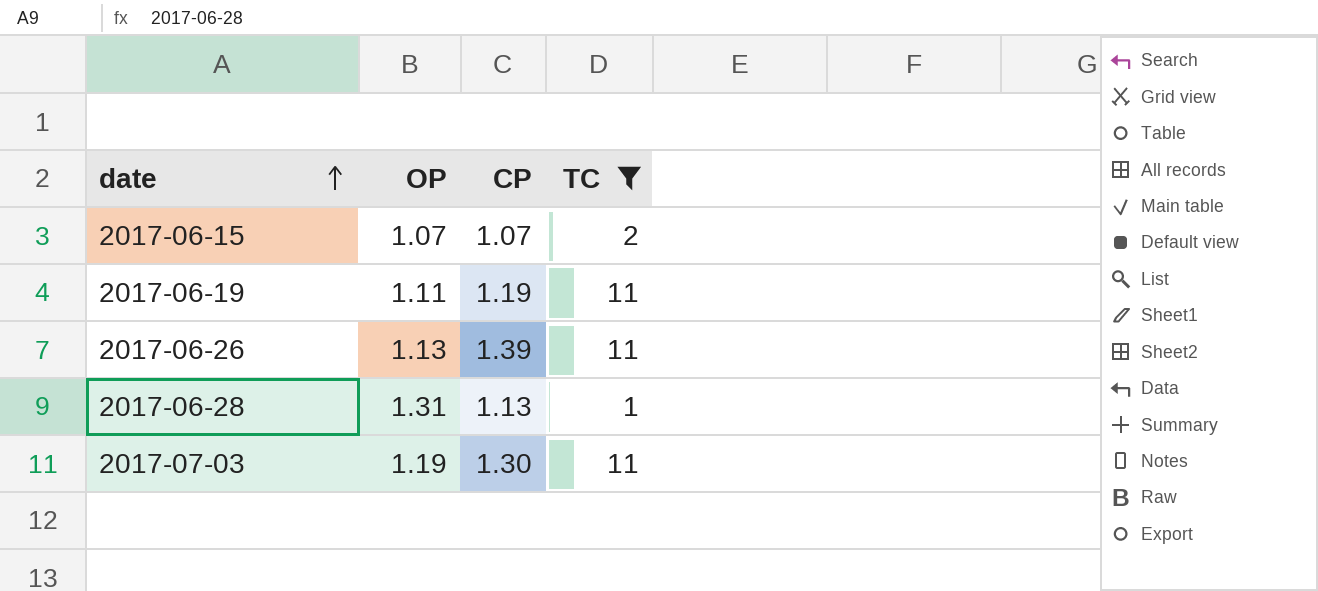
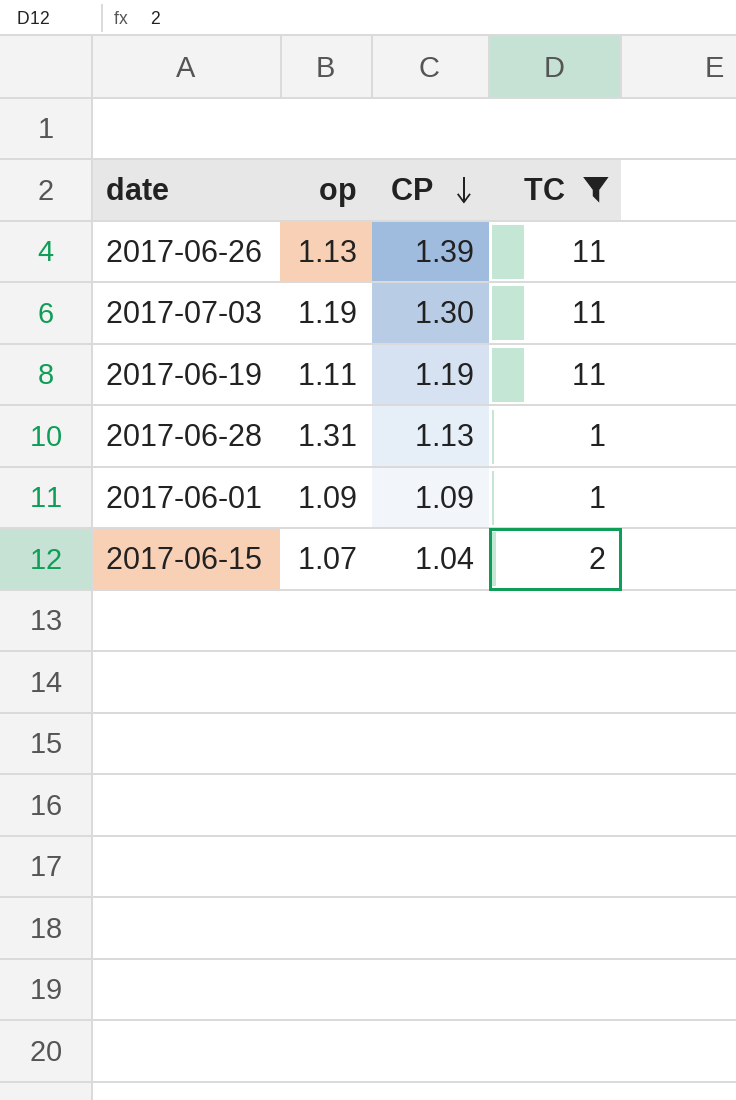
row order: date ascending -> CP descending
column name: OP -> op
row 2017-06-01: none -> 1.09 | 1.09 | 1
2017-06-15 | CP: 1.07 -> 1.04

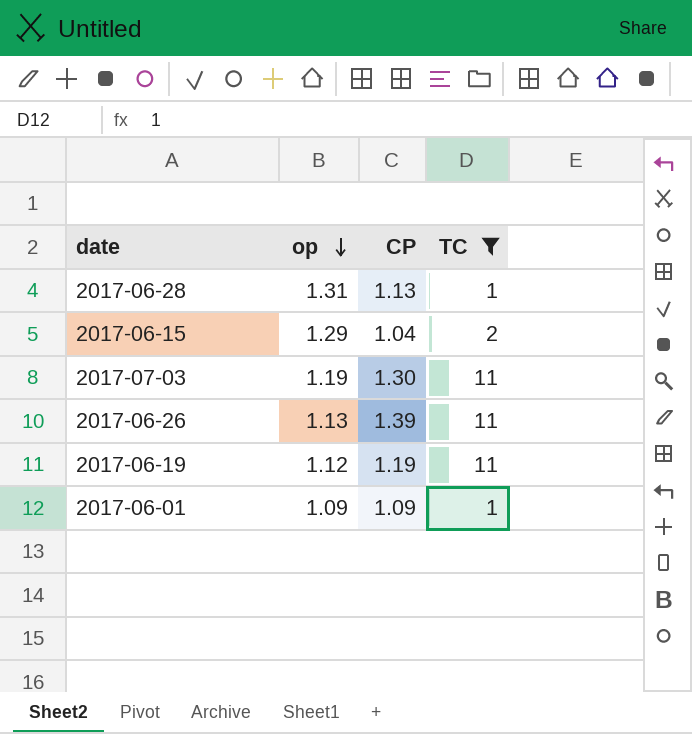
row order: CP descending -> op descending
2017-06-15 | op: 1.07 -> 1.29
2017-06-19 | op: 1.11 -> 1.12

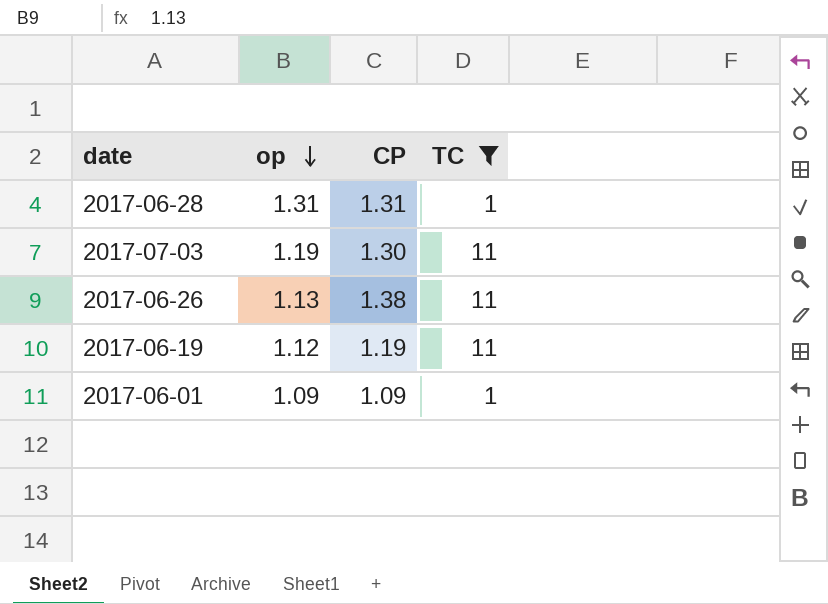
row 2017-06-15: 1.29 | 1.04 | 2 -> none
2017-06-28 | CP: 1.13 -> 1.31
2017-06-26 | CP: 1.39 -> 1.38

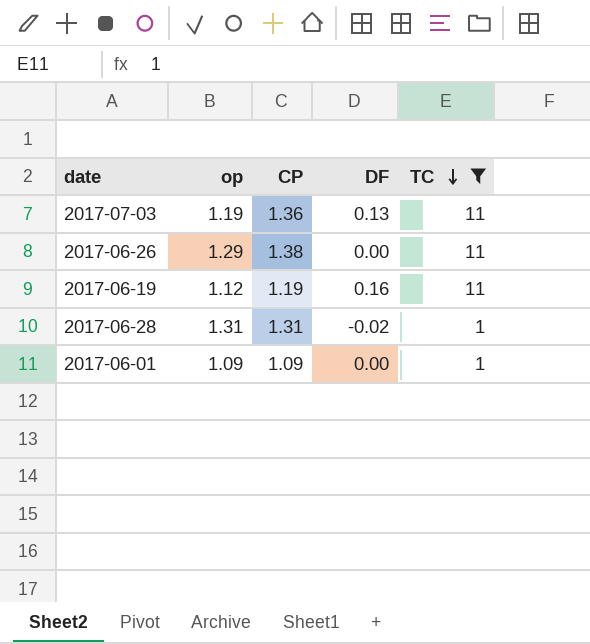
row order: op descending -> TC descending
column DF | position: none -> 4
2017-07-03 | CP: 1.30 -> 1.36
2017-06-26 | op: 1.13 -> 1.29

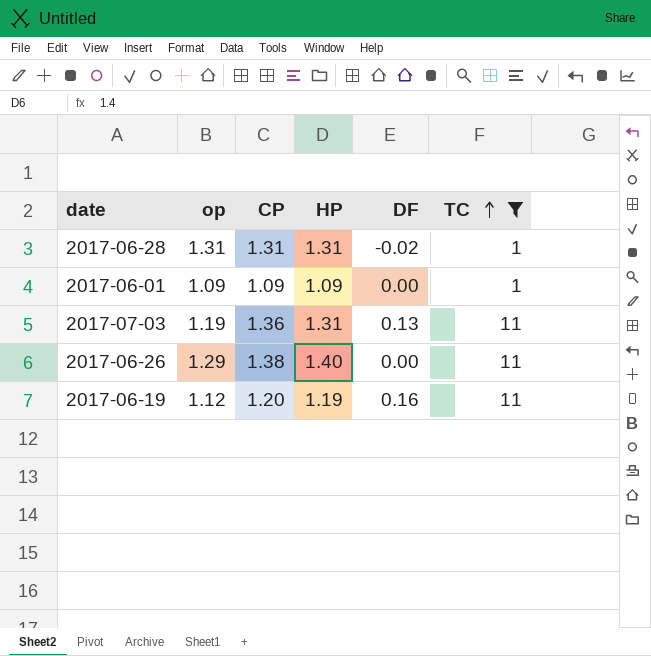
row order: TC descending -> TC ascending
column HP | position: none -> 4
2017-06-19 | CP: 1.19 -> 1.20

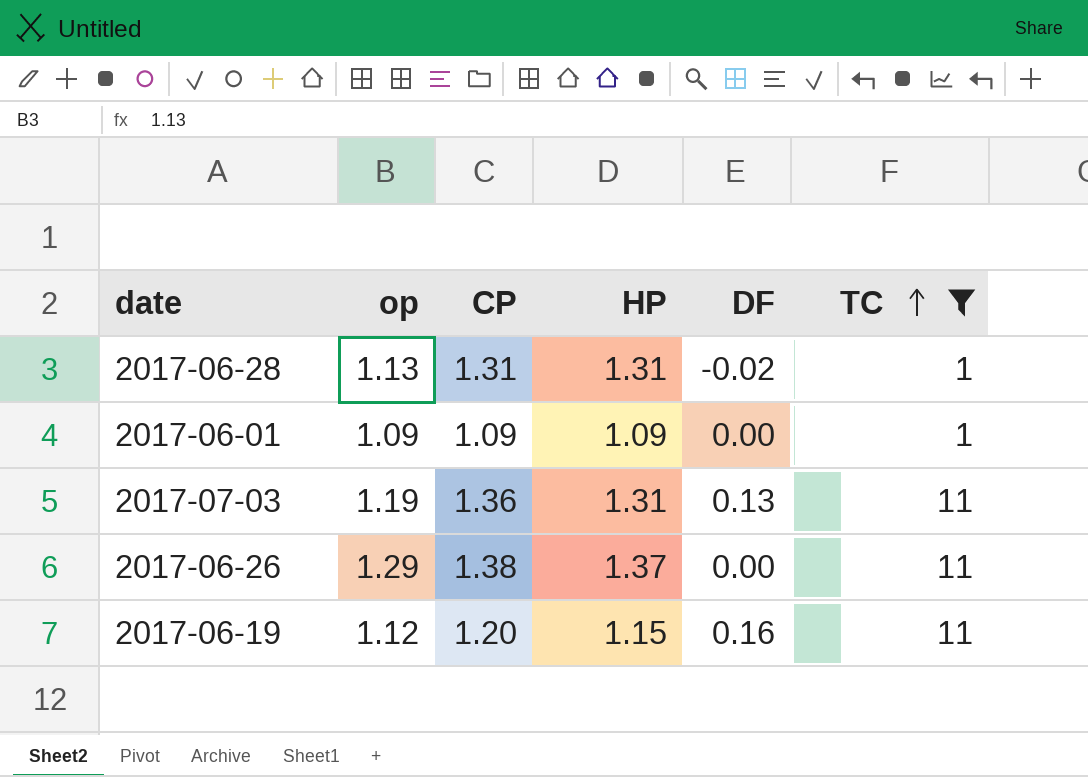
2017-06-28 | op: 1.31 -> 1.13
2017-06-26 | HP: 1.40 -> 1.37
2017-06-19 | HP: 1.19 -> 1.15

